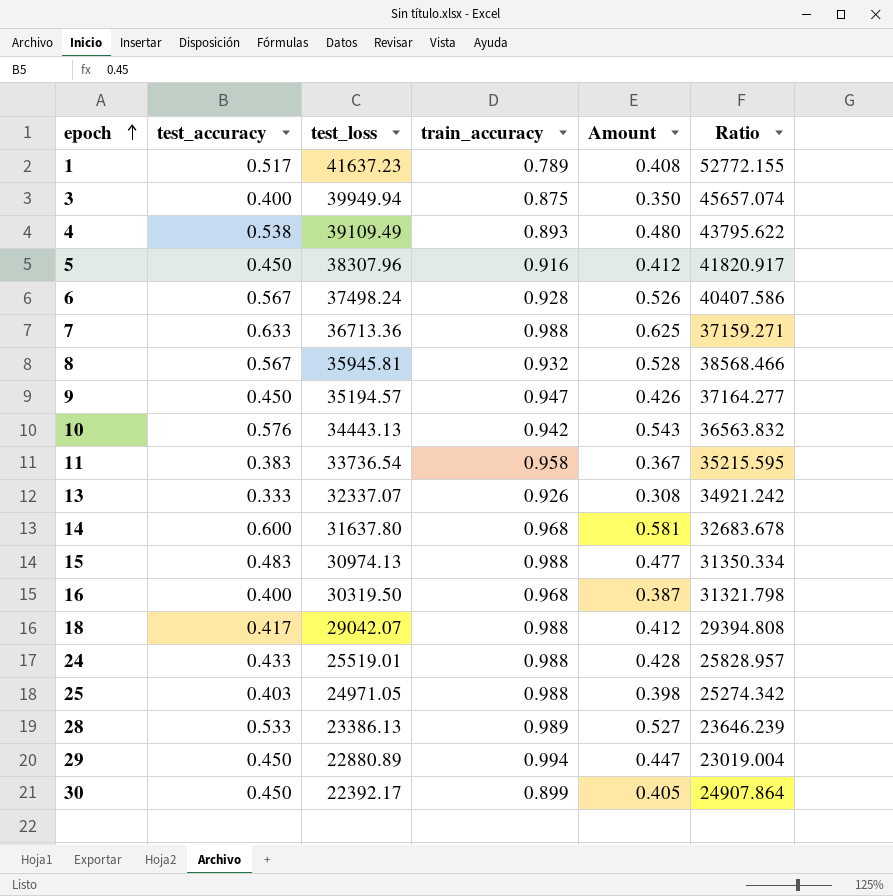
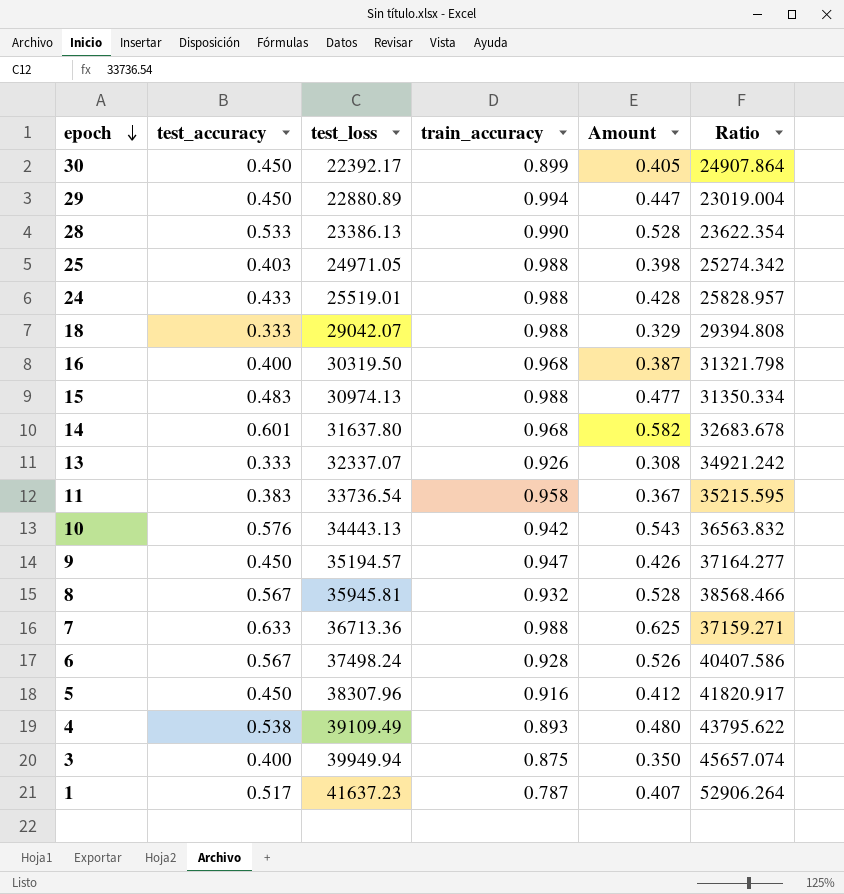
row order: epoch ascending -> epoch descending
28 | train_accuracy: 0.989 -> 0.990
28 | Amount: 0.527 -> 0.528
28 | Ratio: 23646.239 -> 23622.354
18 | test_accuracy: 0.417 -> 0.333
18 | Amount: 0.412 -> 0.329
14 | test_accuracy: 0.600 -> 0.601
14 | Amount: 0.581 -> 0.582
1 | train_accuracy: 0.789 -> 0.787
1 | Amount: 0.408 -> 0.407
1 | Ratio: 52772.155 -> 52906.264

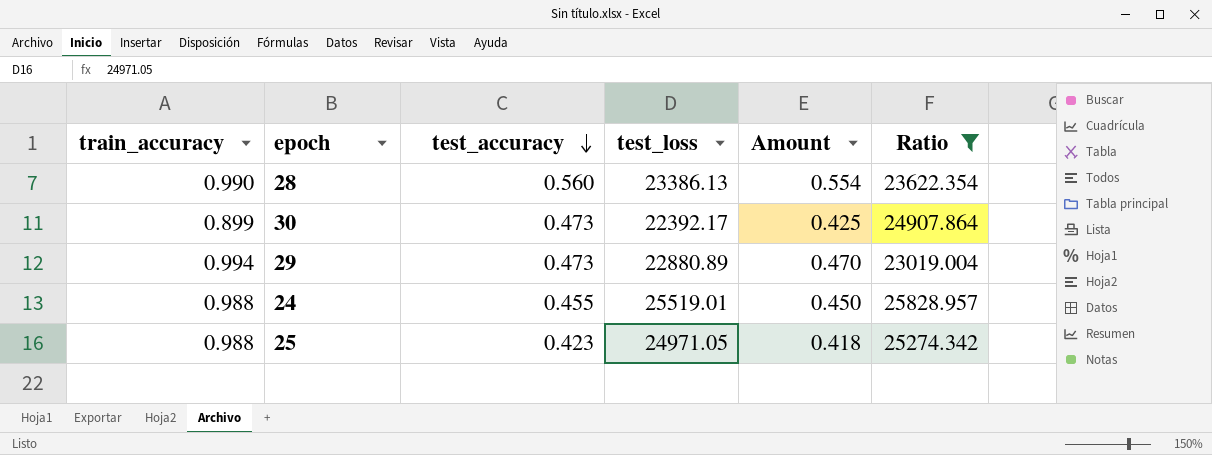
filter: none -> Ratio <= 25828.957
row order: epoch descending -> test_accuracy descending
column train_accuracy | position: 4 -> 1
28 | test_accuracy: 0.533 -> 0.560
28 | Amount: 0.528 -> 0.554
30 | test_accuracy: 0.450 -> 0.473
30 | Amount: 0.405 -> 0.425
29 | test_accuracy: 0.450 -> 0.473
29 | Amount: 0.447 -> 0.470
24 | test_accuracy: 0.433 -> 0.455
24 | Amount: 0.428 -> 0.450
25 | test_accuracy: 0.403 -> 0.423
25 | Amount: 0.398 -> 0.418

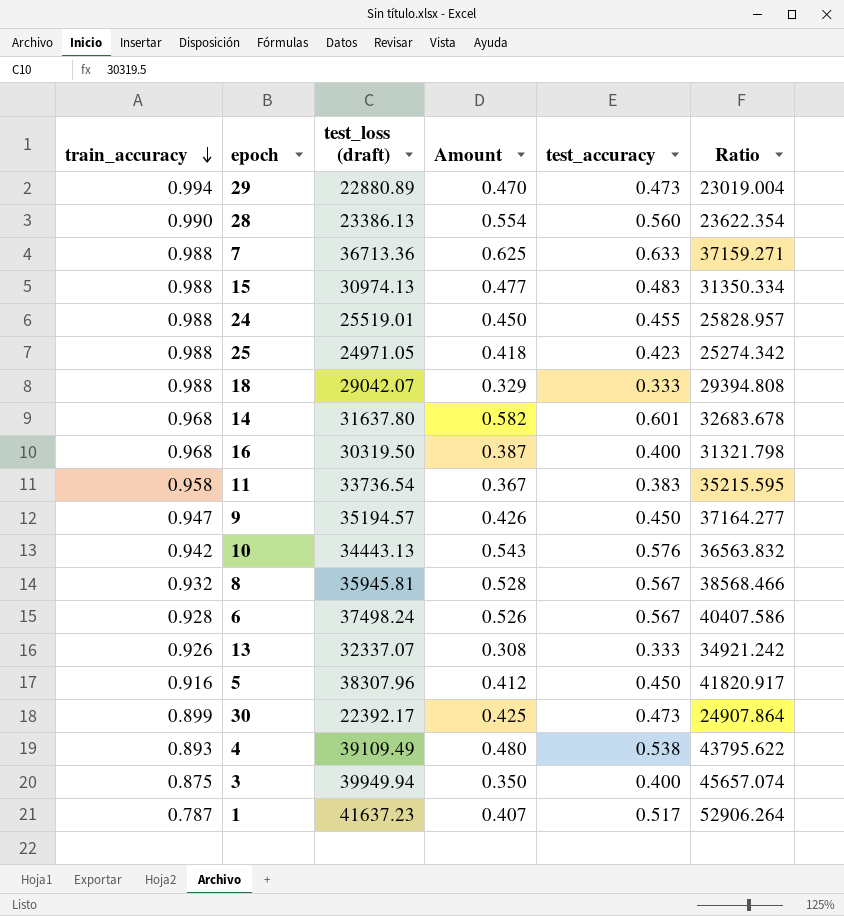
filter: Ratio <= 25828.957 -> none
row order: test_accuracy descending -> train_accuracy descending
column name: test_loss -> test_loss (draft)
column test_accuracy | position: 3 -> 5

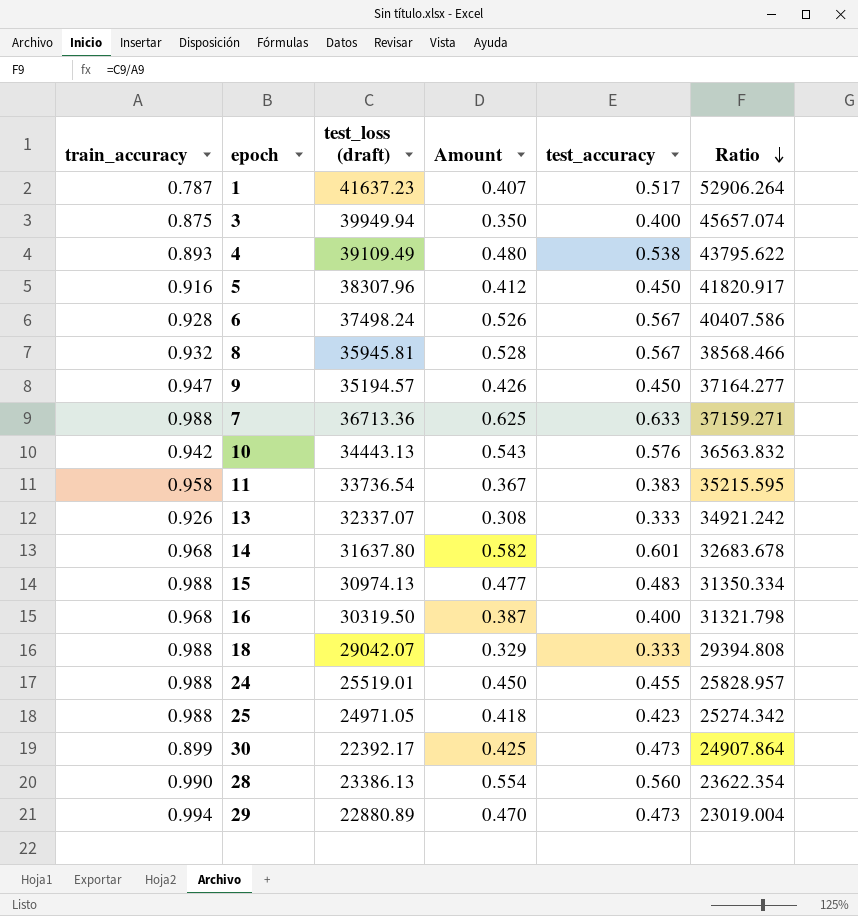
row order: train_accuracy descending -> Ratio descending

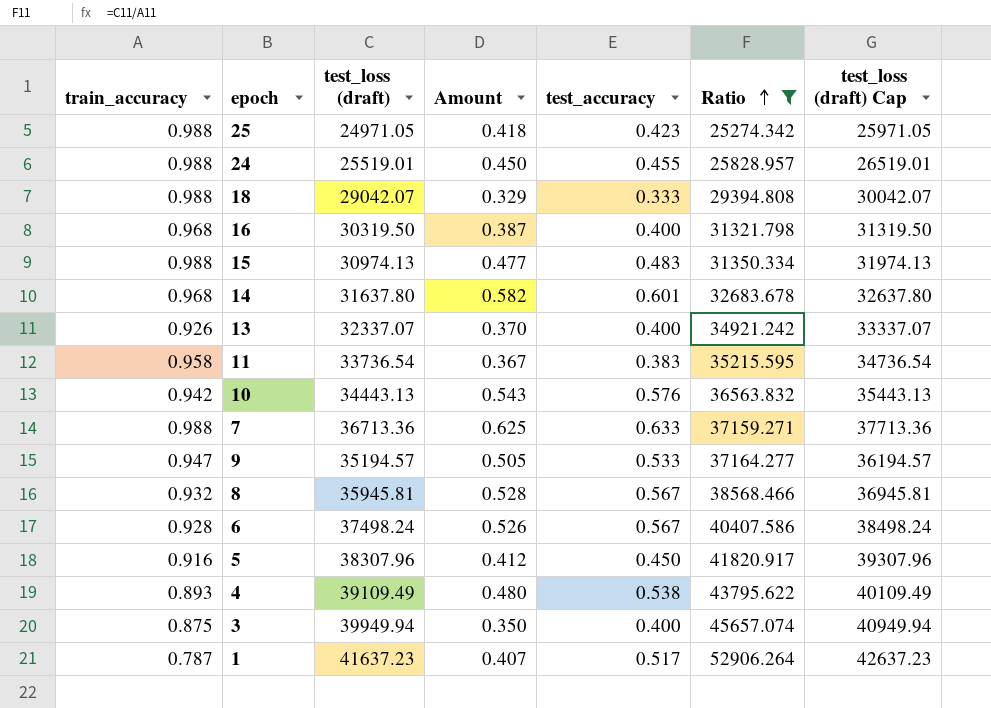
filter: none -> Ratio >= 25274.342
row order: Ratio descending -> Ratio ascending
column test_loss (draft) Cap | formula: none -> [test_loss (draft)] + 1000
13 | Amount: 0.308 -> 0.370
13 | test_accuracy: 0.333 -> 0.400
9 | Amount: 0.426 -> 0.505
9 | test_accuracy: 0.450 -> 0.533

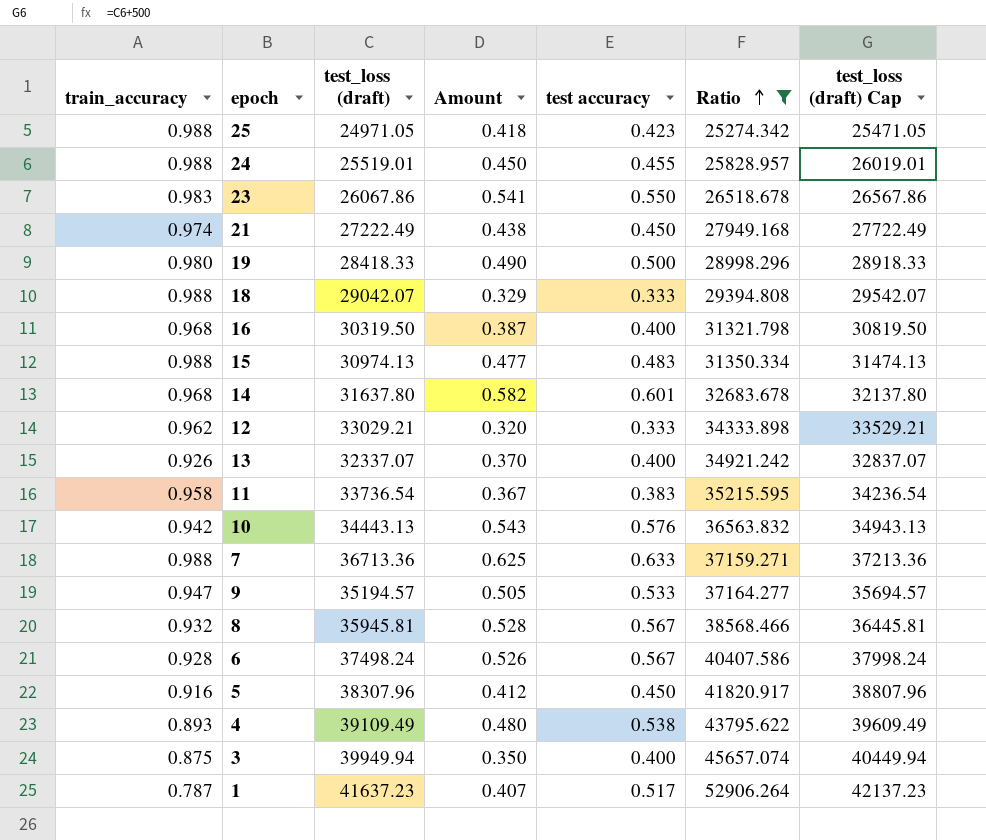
column name: test_accuracy -> test accuracy
column test_loss (draft) Cap | formula: [test_loss (draft)] + 1000 -> [test_loss (draft)] + 500
row 23: none -> 0.983 | 26067.86 | 0.541 | 0.550 | 26518.678 | 26567.86
row 21: none -> 0.974 | 27222.49 | 0.438 | 0.450 | 27949.168 | 27722.49
row 19: none -> 0.980 | 28418.33 | 0.490 | 0.500 | 28998.296 | 28918.33
row 12: none -> 0.962 | 33029.21 | 0.320 | 0.333 | 34333.898 | 33529.21

